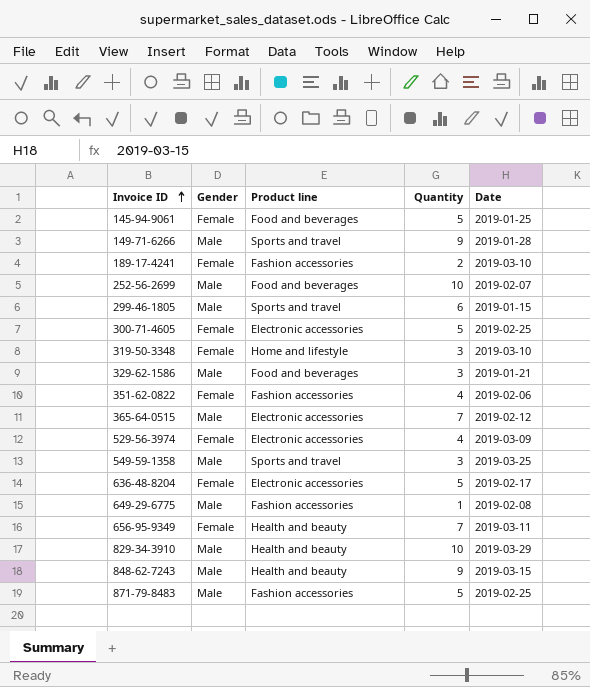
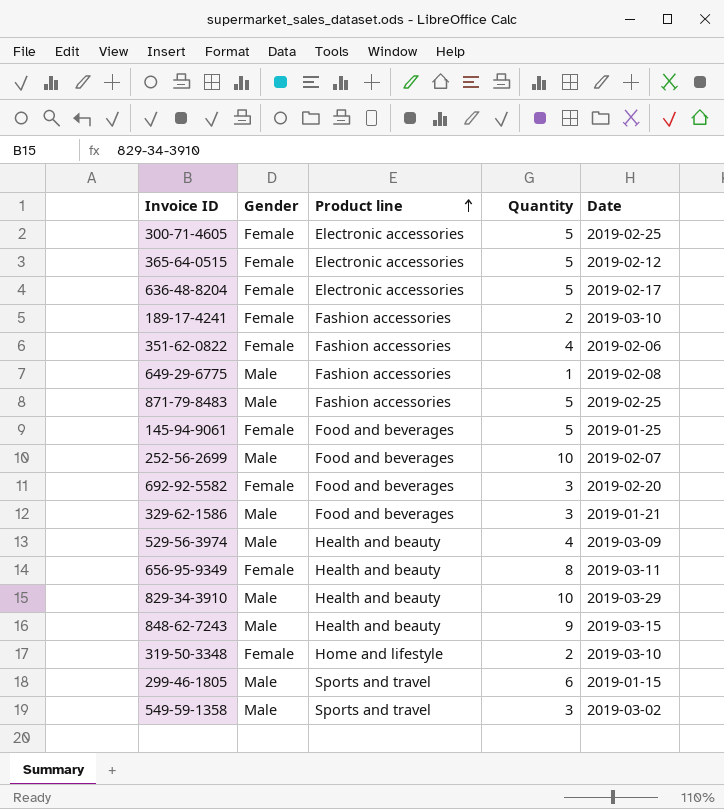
row order: Invoice ID ascending -> Product line ascending
row 149-71-6266: Male | Sports and travel | 9 | 2019-01-28 -> none
365-64-0515 | Gender: Male -> Female
365-64-0515 | Quantity: 7 -> 5
row 692-92-5582: none -> Female | Food and beverages | 3 | 2019-02-20
529-56-3974 | Gender: Female -> Male
529-56-3974 | Product line: Electronic accessories -> Health and beauty
656-95-9349 | Quantity: 7 -> 8
319-50-3348 | Quantity: 3 -> 2
549-59-1358 | Date: 2019-03-25 -> 2019-03-02

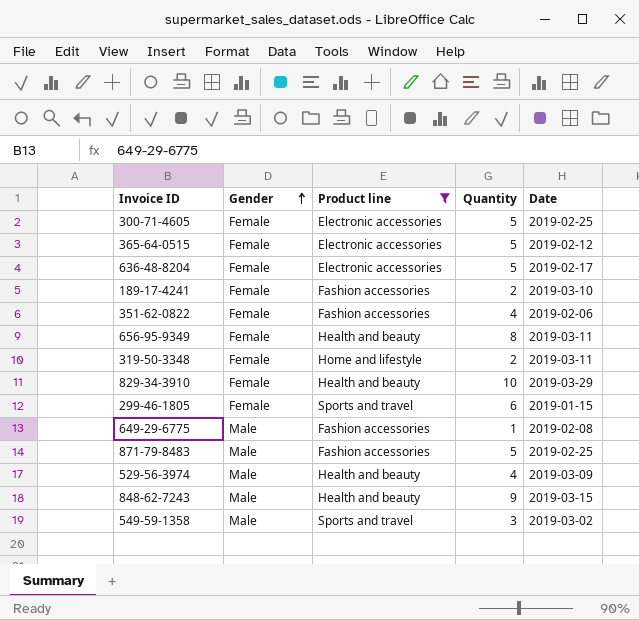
filter: none -> Product line != Food and beverages
row order: Product line ascending -> Gender ascending
319-50-3348 | Date: 2019-03-10 -> 2019-03-11
829-34-3910 | Gender: Male -> Female
299-46-1805 | Gender: Male -> Female

